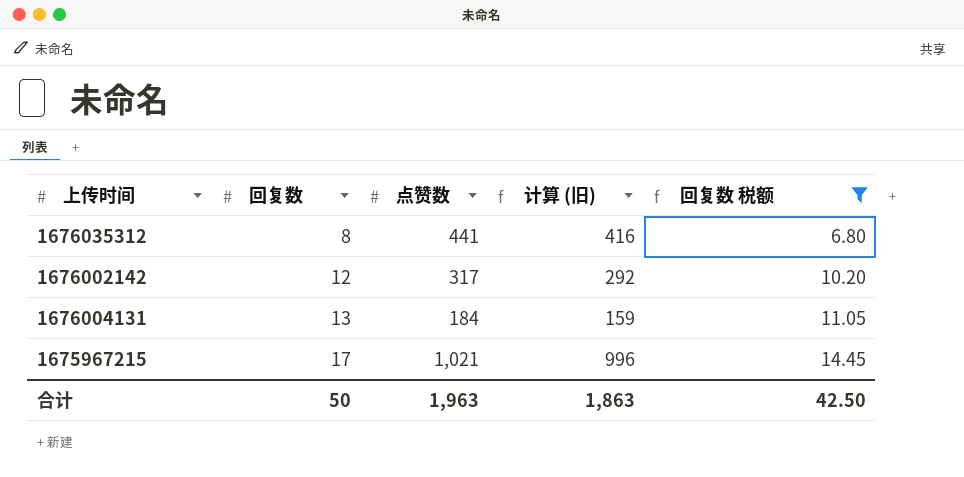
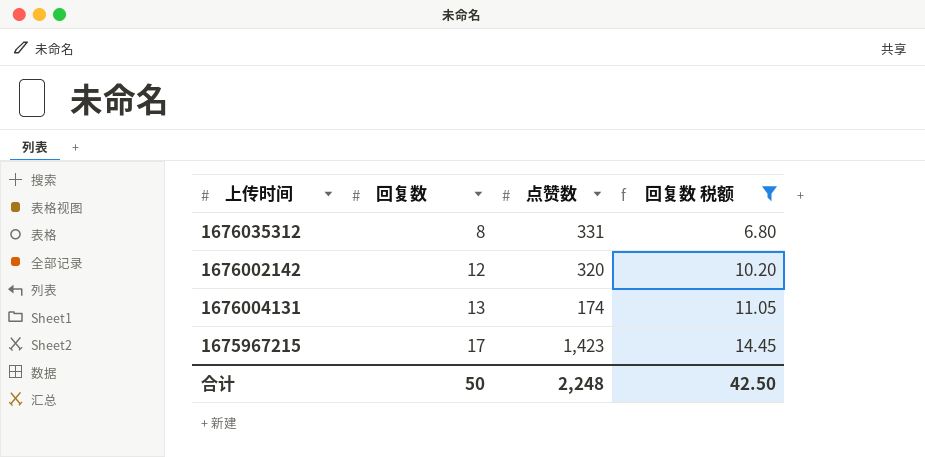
column 计算 (旧) | formula: [点赞数] - 25 -> none
1676035312 | 点赞数: 441 -> 331
1676002142 | 点赞数: 317 -> 320
1676004131 | 点赞数: 184 -> 174
1675967215 | 点赞数: 1,021 -> 1,423
合计 | 点赞数: 1,963 -> 2,248

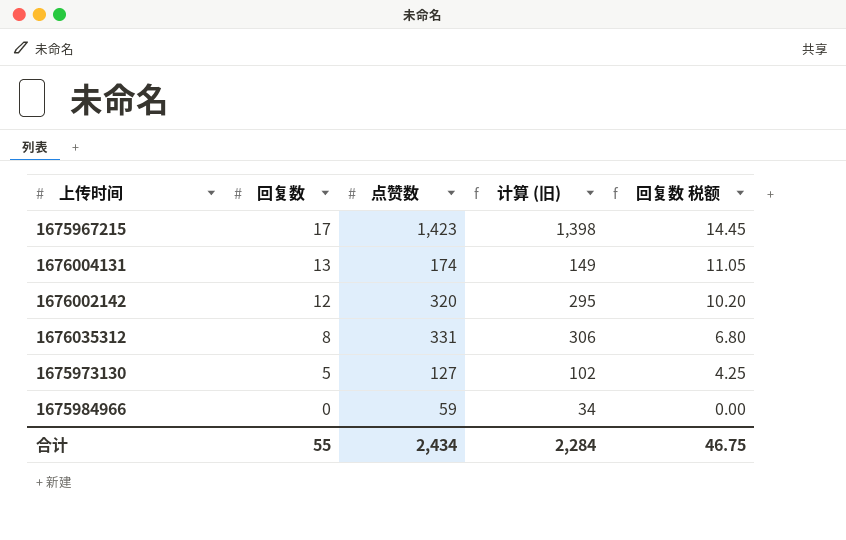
filter: 回复数 税额 >= 6.80 -> none
row order: 回复数 ascending -> 回复数 descending
column 计算 (旧) | formula: none -> [点赞数] - 25
合计 | 回复数: 50 -> 55
合计 | 点赞数: 2,248 -> 2,434
合计 | 回复数 税额: 42.50 -> 46.75

